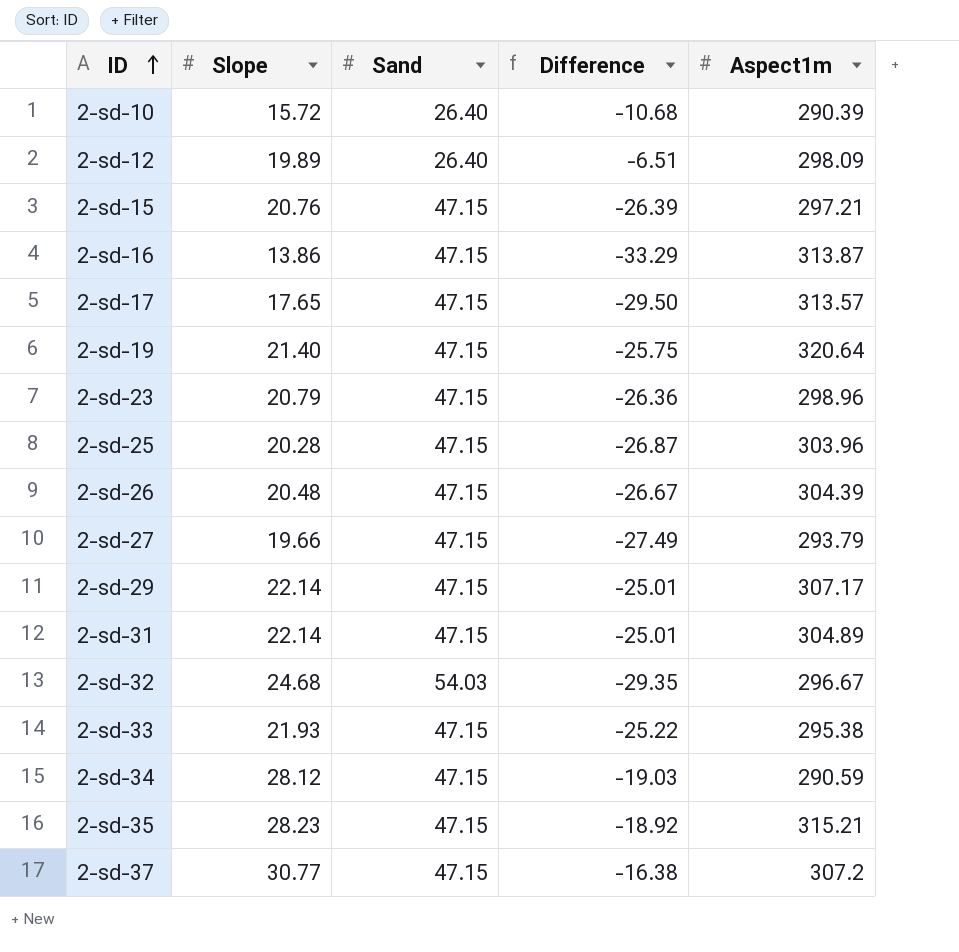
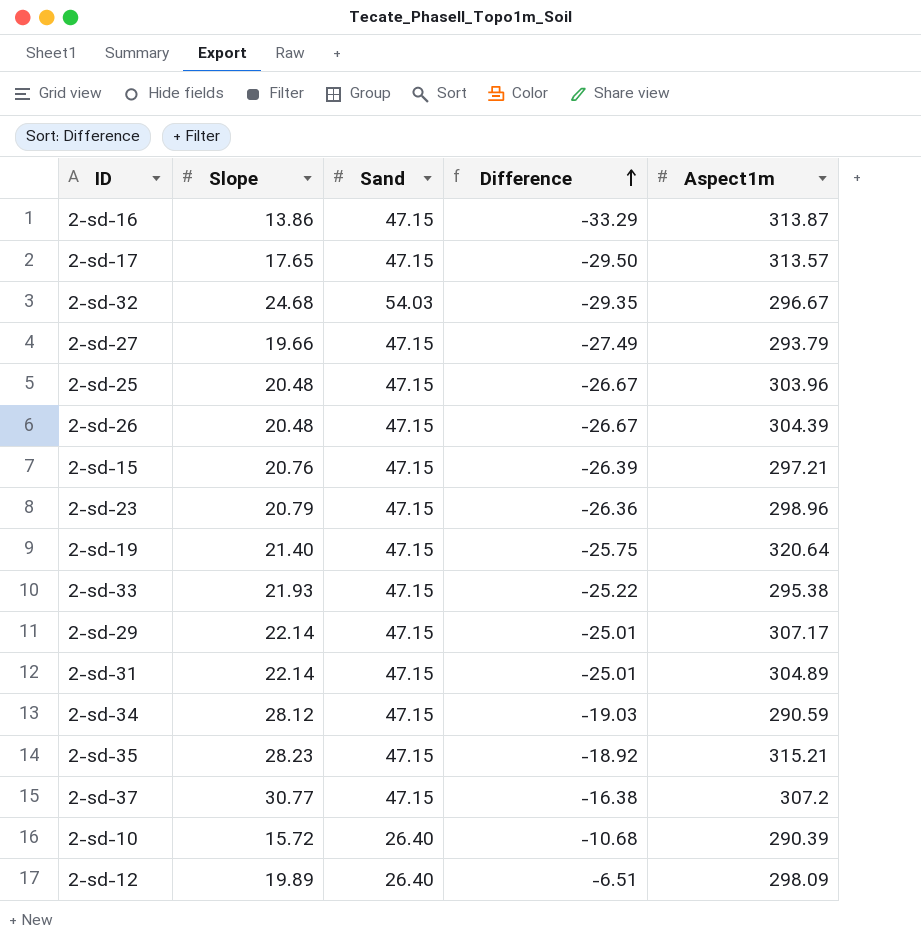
row order: ID ascending -> Difference ascending
2-sd-25 | Slope: 20.28 -> 20.48
2-sd-25 | Difference: -26.87 -> -26.67

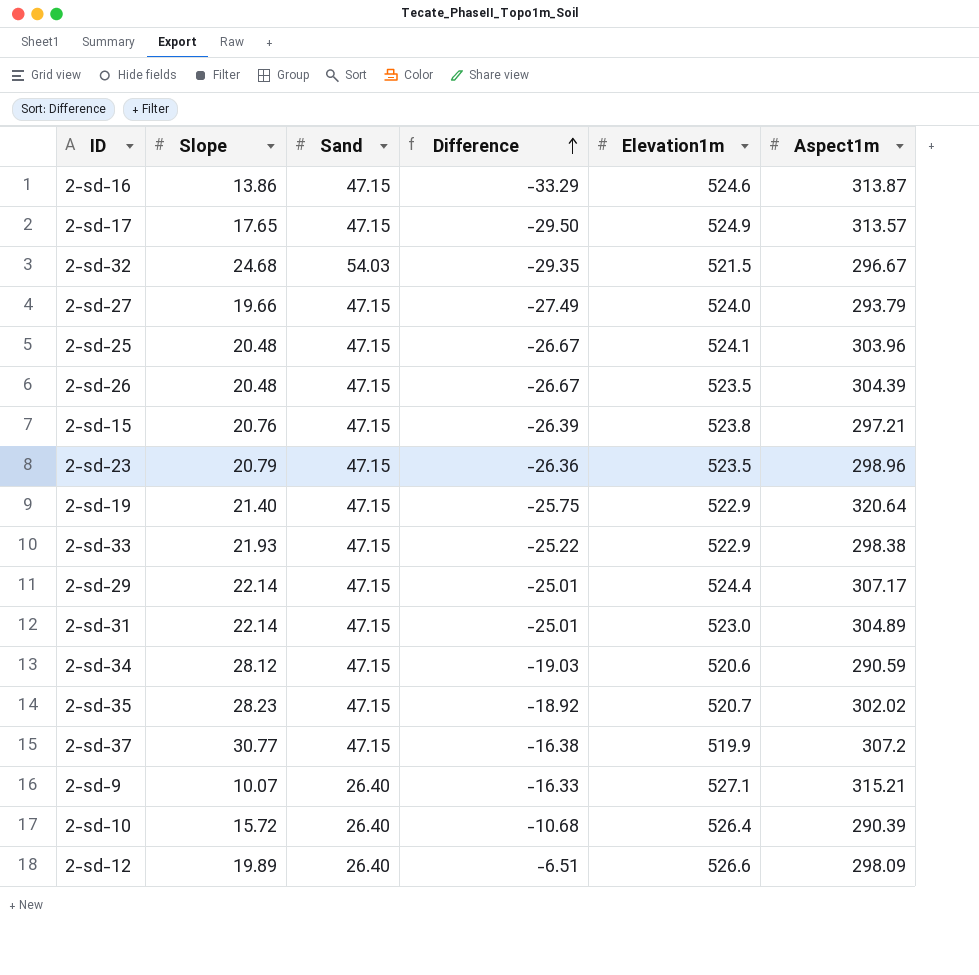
column Elevation1m | position: none -> 5
2-sd-33 | Aspect1m: 295.38 -> 298.38
2-sd-35 | Aspect1m: 315.21 -> 302.02
row 2-sd-9: none -> 10.07 | 26.40 | -16.33 | 527.1 | 315.21

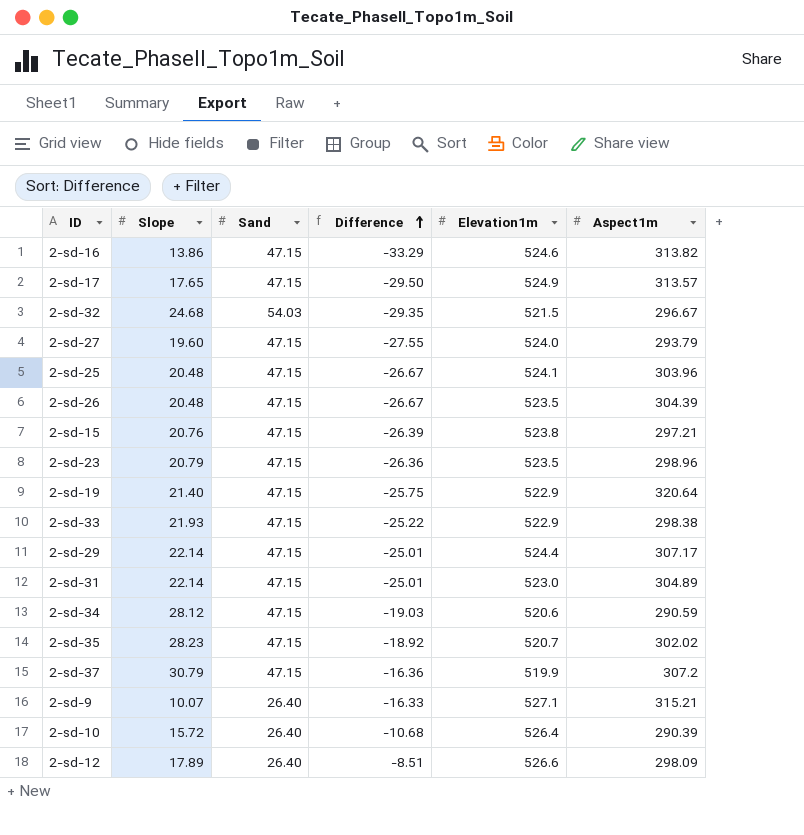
2-sd-16 | Aspect1m: 313.87 -> 313.82
2-sd-27 | Slope: 19.66 -> 19.60
2-sd-27 | Difference: -27.49 -> -27.55
2-sd-37 | Slope: 30.77 -> 30.79
2-sd-37 | Difference: -16.38 -> -16.36
2-sd-12 | Slope: 19.89 -> 17.89
2-sd-12 | Difference: -6.51 -> -8.51

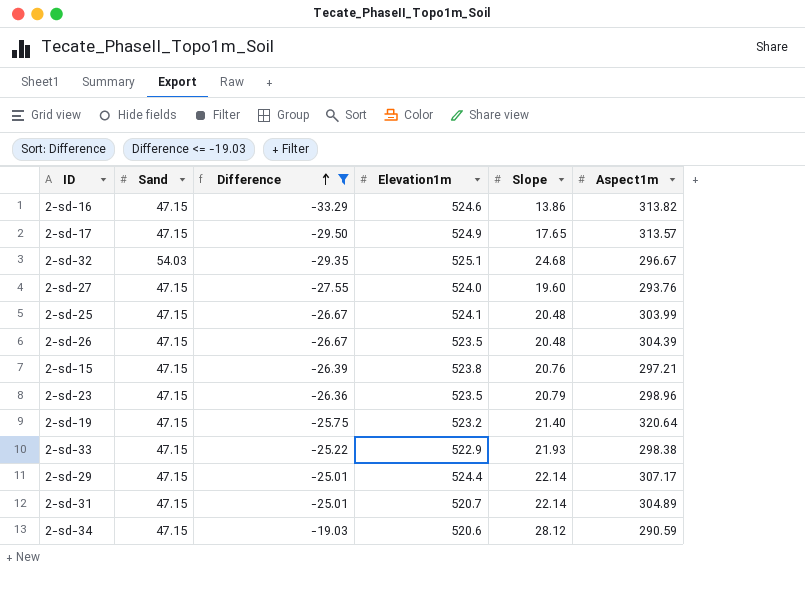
filter: none -> Difference <= -19.03
column Slope | position: 2 -> 5
2-sd-32 | Elevation1m: 521.5 -> 525.1
2-sd-27 | Aspect1m: 293.79 -> 293.76
2-sd-25 | Aspect1m: 303.96 -> 303.99
2-sd-19 | Elevation1m: 522.9 -> 523.2
2-sd-31 | Elevation1m: 523.0 -> 520.7

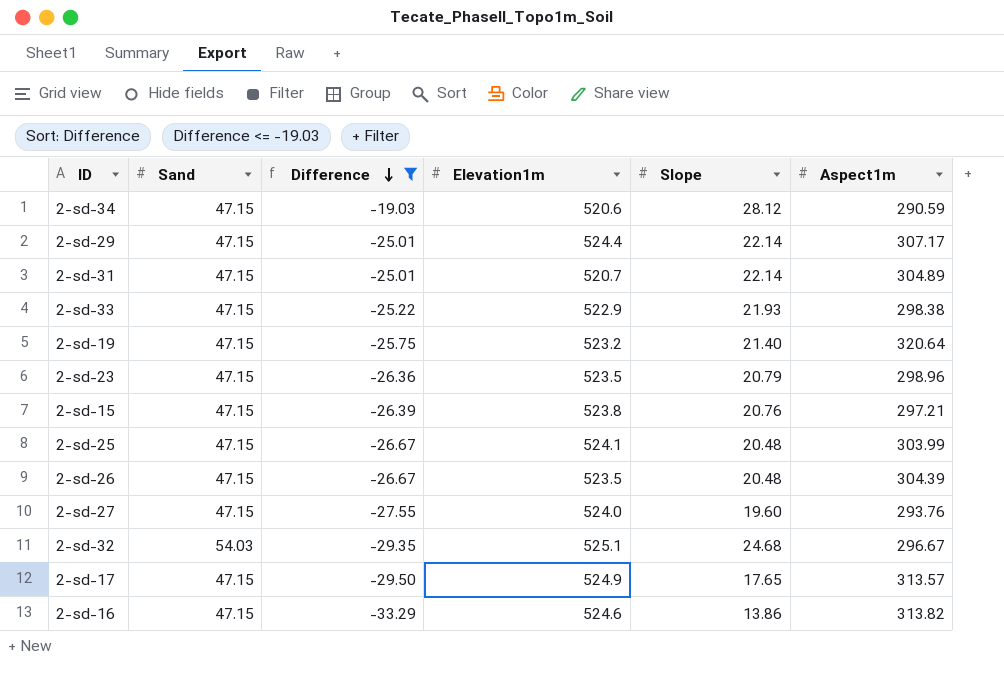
row order: Difference ascending -> Difference descending

